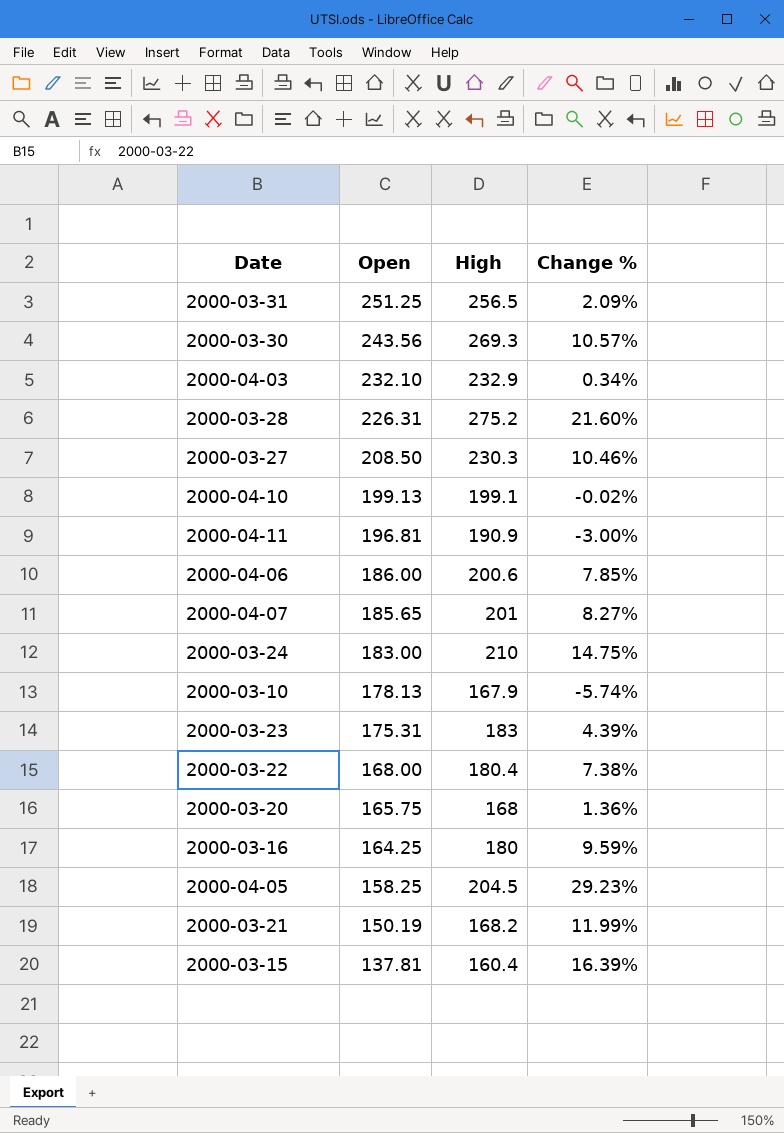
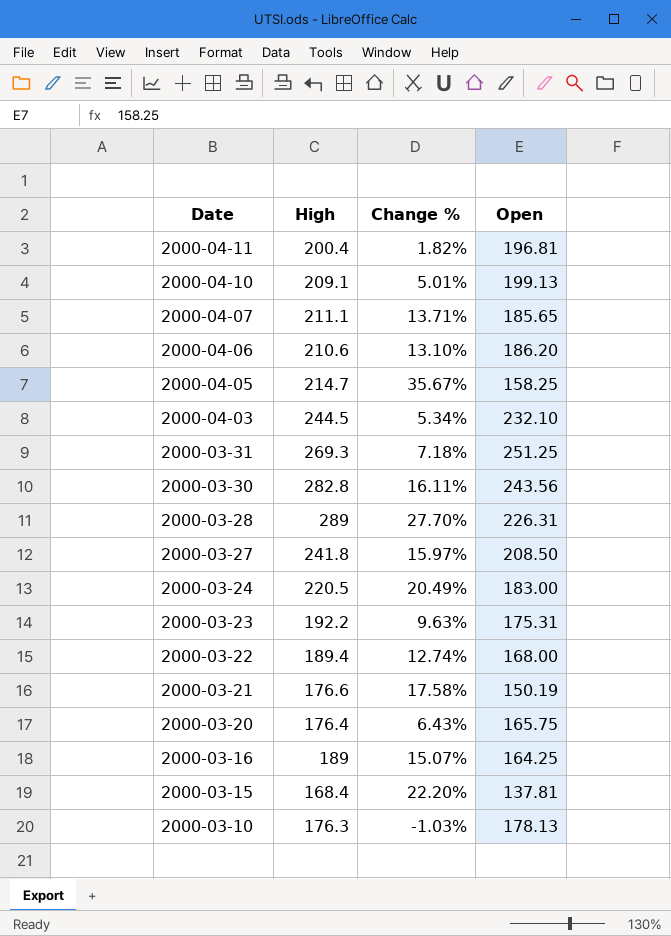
row order: Open descending -> Date descending
column Open | position: 2 -> 4
2000-04-11 | High: 190.9 -> 200.4
2000-04-11 | Change %: -3.00% -> 1.82%
2000-04-10 | High: 199.1 -> 209.1
2000-04-10 | Change %: -0.02% -> 5.01%
2000-04-07 | High: 201 -> 211.1
2000-04-07 | Change %: 8.27% -> 13.71%
2000-04-06 | High: 200.6 -> 210.6
2000-04-06 | Change %: 7.85% -> 13.10%
2000-04-06 | Open: 186.00 -> 186.20
2000-04-05 | High: 204.5 -> 214.7
2000-04-05 | Change %: 29.23% -> 35.67%
2000-04-03 | High: 232.9 -> 244.5
2000-04-03 | Change %: 0.34% -> 5.34%
2000-03-31 | High: 256.5 -> 269.3
2000-03-31 | Change %: 2.09% -> 7.18%
2000-03-30 | High: 269.3 -> 282.8
2000-03-30 | Change %: 10.57% -> 16.11%
2000-03-28 | High: 275.2 -> 289
2000-03-28 | Change %: 21.60% -> 27.70%
2000-03-27 | High: 230.3 -> 241.8
2000-03-27 | Change %: 10.46% -> 15.97%
2000-03-24 | High: 210 -> 220.5
2000-03-24 | Change %: 14.75% -> 20.49%
2000-03-23 | High: 183 -> 192.2
2000-03-23 | Change %: 4.39% -> 9.63%
2000-03-22 | High: 180.4 -> 189.4
2000-03-22 | Change %: 7.38% -> 12.74%
2000-03-21 | High: 168.2 -> 176.6
2000-03-21 | Change %: 11.99% -> 17.58%
2000-03-20 | High: 168 -> 176.4
2000-03-20 | Change %: 1.36% -> 6.43%
2000-03-16 | High: 180 -> 189
2000-03-16 | Change %: 9.59% -> 15.07%
2000-03-15 | High: 160.4 -> 168.4
2000-03-15 | Change %: 16.39% -> 22.20%
2000-03-10 | High: 167.9 -> 176.3
2000-03-10 | Change %: -5.74% -> -1.03%

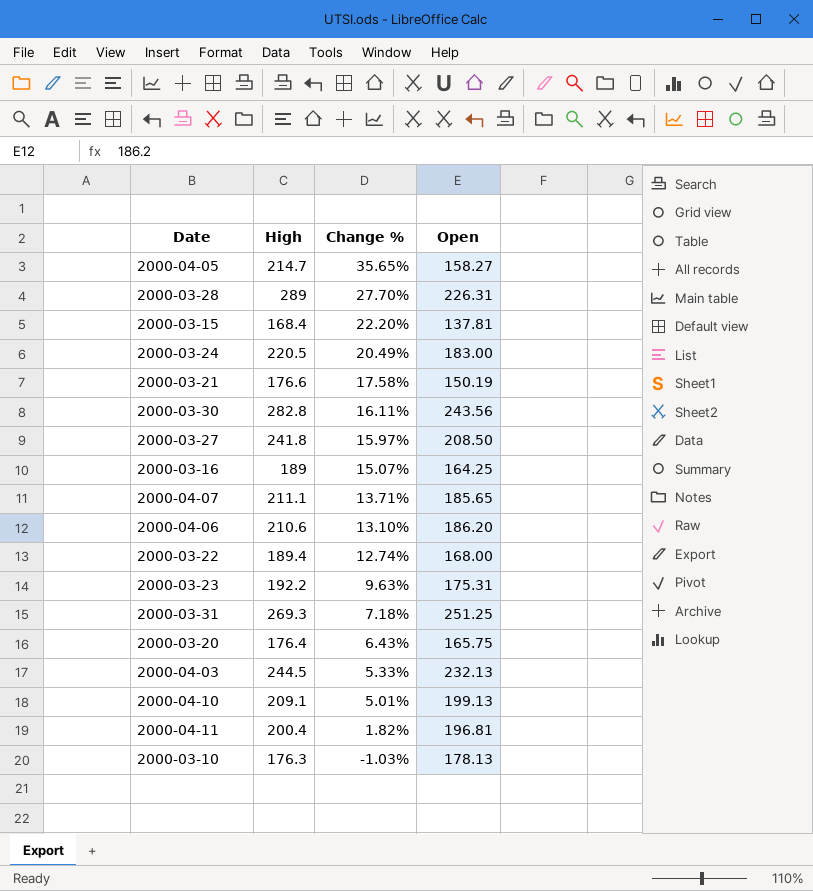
row order: Date descending -> Change % descending
2000-04-05 | Change %: 35.67% -> 35.65%
2000-04-05 | Open: 158.25 -> 158.27
2000-04-03 | Change %: 5.34% -> 5.33%
2000-04-03 | Open: 232.10 -> 232.13

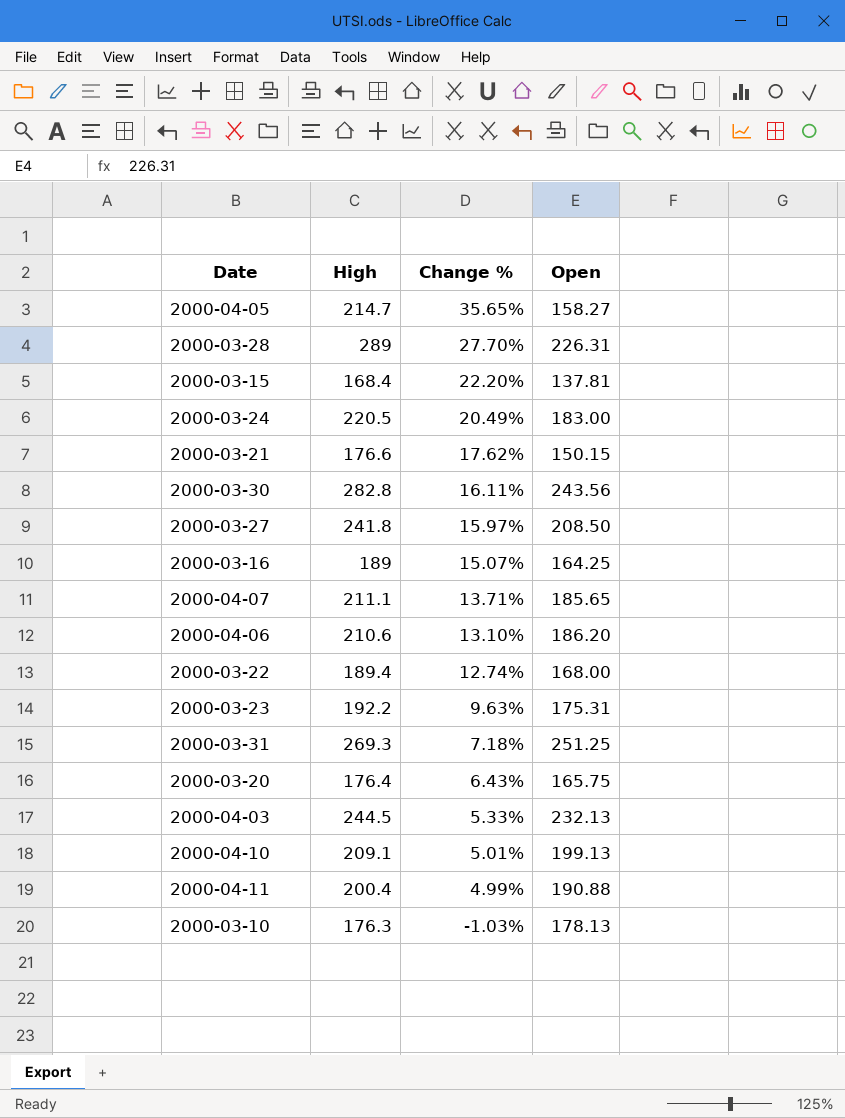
2000-03-21 | Change %: 17.58% -> 17.62%
2000-03-21 | Open: 150.19 -> 150.15
2000-04-11 | Change %: 1.82% -> 4.99%
2000-04-11 | Open: 196.81 -> 190.88

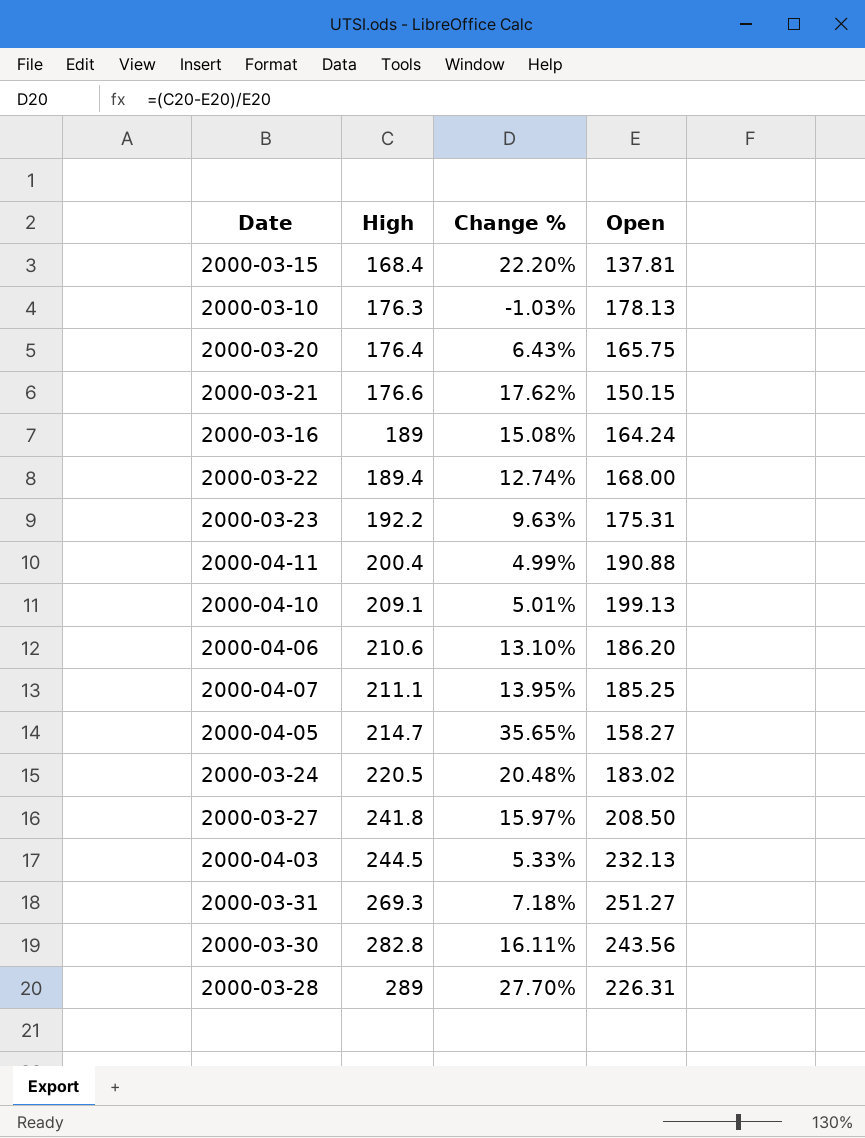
row order: Change % descending -> High ascending
2000-03-16 | Change %: 15.07% -> 15.08%
2000-03-16 | Open: 164.25 -> 164.24
2000-04-07 | Change %: 13.71% -> 13.95%
2000-04-07 | Open: 185.65 -> 185.25
2000-03-24 | Change %: 20.49% -> 20.48%
2000-03-24 | Open: 183.00 -> 183.02
2000-03-31 | Open: 251.25 -> 251.27

